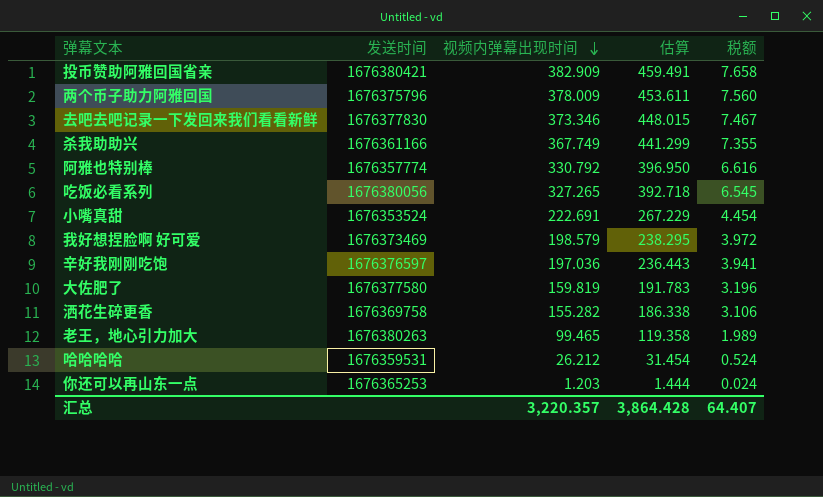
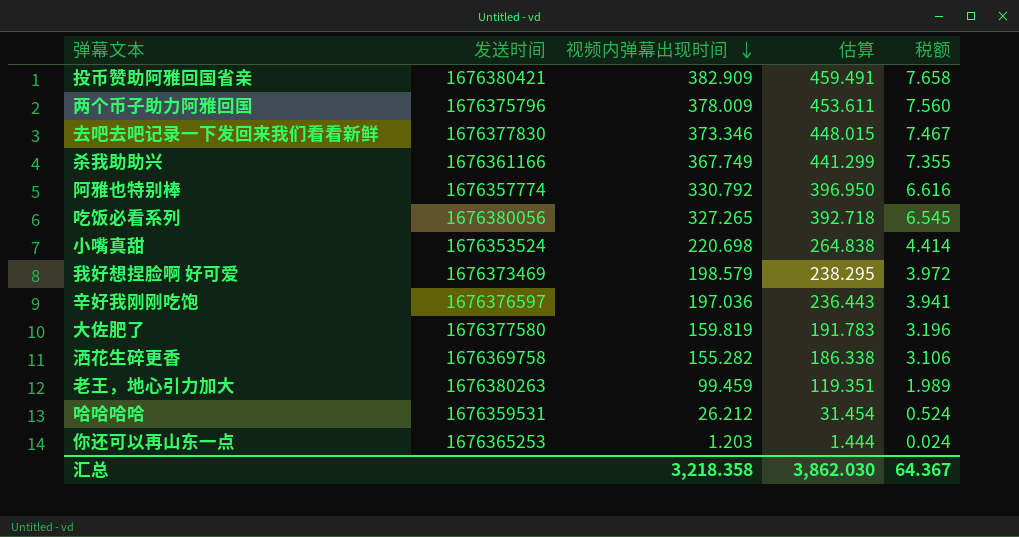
小嘴真甜 | 视频内弹幕出现时间: 222.691 -> 220.698
小嘴真甜 | 估算: 267.229 -> 264.838
小嘴真甜 | 税额: 4.454 -> 4.414
老王，地心引力加大 | 视频内弹幕出现时间: 99.465 -> 99.459
老王，地心引力加大 | 估算: 119.358 -> 119.351
汇总 | 视频内弹幕出现时间: 3,220.357 -> 3,218.358
汇总 | 估算: 3,864.428 -> 3,862.030
汇总 | 税额: 64.407 -> 64.367

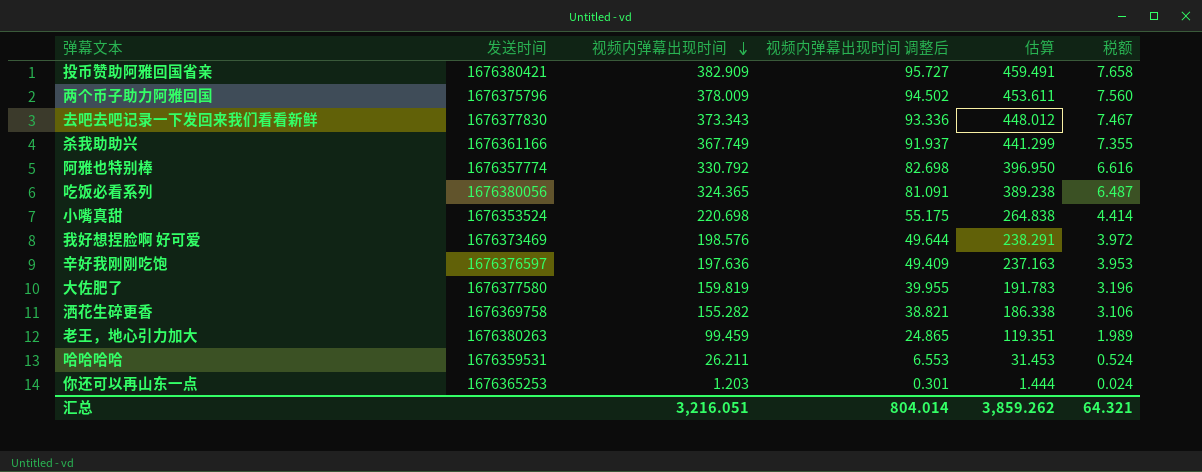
column 视频内弹幕出现时间 调整后 | formula: none -> [视频内弹幕出现时间] * 0.25
去吧去吧记录一下发回来我们看看新鲜 | 视频内弹幕出现时间: 373.346 -> 373.343
去吧去吧记录一下发回来我们看看新鲜 | 估算: 448.015 -> 448.012
吃饭必看系列 | 视频内弹幕出现时间: 327.265 -> 324.365
吃饭必看系列 | 估算: 392.718 -> 389.238
吃饭必看系列 | 税额: 6.545 -> 6.487
我好想捏脸啊 好可爱 | 视频内弹幕出现时间: 198.579 -> 198.576
我好想捏脸啊 好可爱 | 估算: 238.295 -> 238.291
辛好我刚刚吃饱 | 视频内弹幕出现时间: 197.036 -> 197.636
辛好我刚刚吃饱 | 估算: 236.443 -> 237.163
辛好我刚刚吃饱 | 税额: 3.941 -> 3.953
哈哈哈哈 | 视频内弹幕出现时间: 26.212 -> 26.211
哈哈哈哈 | 估算: 31.454 -> 31.453
汇总 | 视频内弹幕出现时间: 3,218.358 -> 3,216.051
汇总 | 估算: 3,862.030 -> 3,859.262
汇总 | 税额: 64.367 -> 64.321

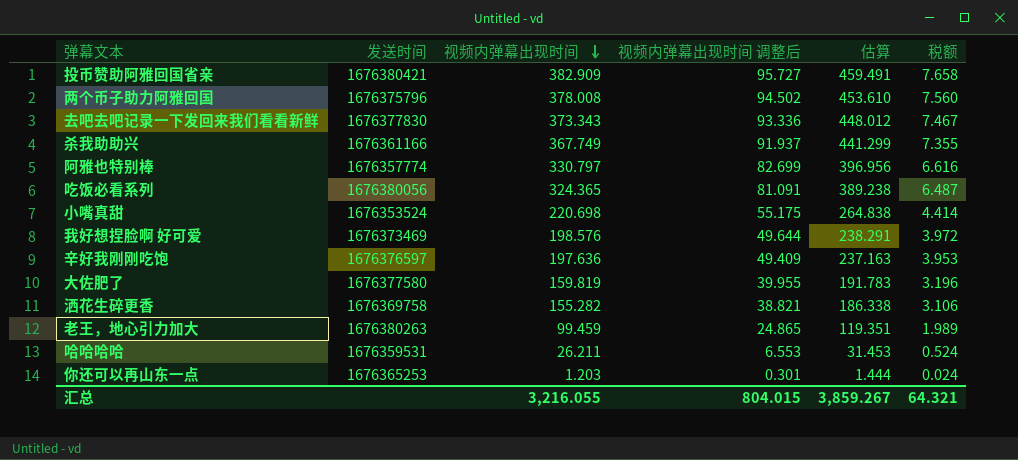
两个币子助力阿雅回国 | 视频内弹幕出现时间: 378.009 -> 378.008
两个币子助力阿雅回国 | 估算: 453.611 -> 453.610
阿雅也特别棒 | 视频内弹幕出现时间: 330.792 -> 330.797
阿雅也特别棒 | 视频内弹幕出现时间 调整后: 82.698 -> 82.699
阿雅也特别棒 | 估算: 396.950 -> 396.956
汇总 | 视频内弹幕出现时间: 3,216.051 -> 3,216.055
汇总 | 视频内弹幕出现时间 调整后: 804.014 -> 804.015
汇总 | 估算: 3,859.262 -> 3,859.267

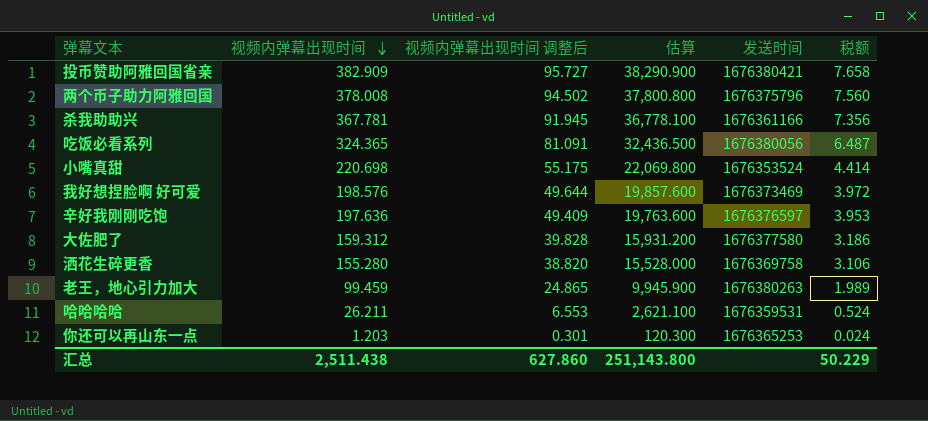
column 估算 | formula: [视频内弹幕出现时间] * 1.2 -> [视频内弹幕出现时间] * 100
column 发送时间 | position: 2 -> 5
row 去吧去吧记录一下发回来我们看看新鲜: 1676377830 | 373.343 | 93.336 | 448.012 | 7.467 -> none
row 阿雅也特别棒: 1676357774 | 330.797 | 82.699 | 396.956 | 6.616 -> none
杀我助助兴 | 视频内弹幕出现时间: 367.749 -> 367.781
杀我助助兴 | 视频内弹幕出现时间 调整后: 91.937 -> 91.945
杀我助助兴 | 税额: 7.355 -> 7.356
大佐肥了 | 视频内弹幕出现时间: 159.819 -> 159.312
大佐肥了 | 视频内弹幕出现时间 调整后: 39.955 -> 39.828
大佐肥了 | 税额: 3.196 -> 3.186
洒花生碎更香 | 视频内弹幕出现时间: 155.282 -> 155.280
洒花生碎更香 | 视频内弹幕出现时间 调整后: 38.821 -> 38.820
汇总 | 视频内弹幕出现时间: 3,216.055 -> 2,511.438
汇总 | 视频内弹幕出现时间 调整后: 804.015 -> 627.860
汇总 | 估算: 3,859.267 -> 251,143.800
汇总 | 税额: 64.321 -> 50.229

